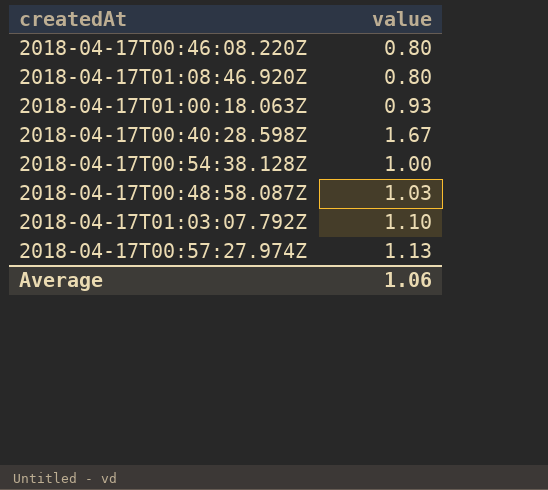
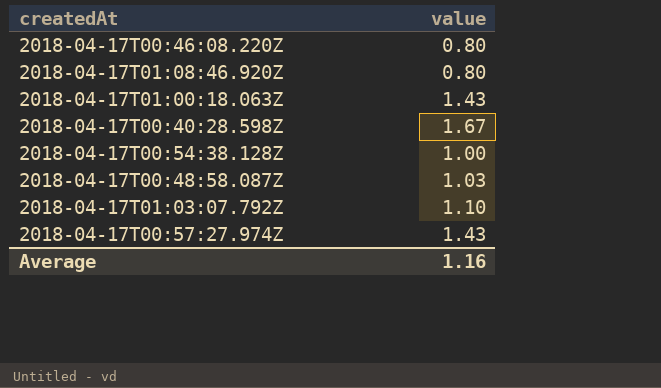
2018-04-17T01:00:18.063Z | value: 0.93 -> 1.43
2018-04-17T00:57:27.974Z | value: 1.13 -> 1.43
Average | value: 1.06 -> 1.16

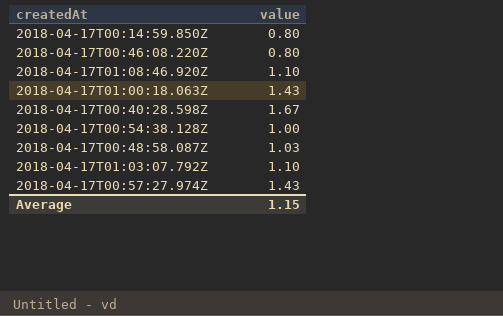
row 2018-04-17T00:14:59.850Z: none -> 0.80
2018-04-17T01:08:46.920Z | value: 0.80 -> 1.10
Average | value: 1.16 -> 1.15

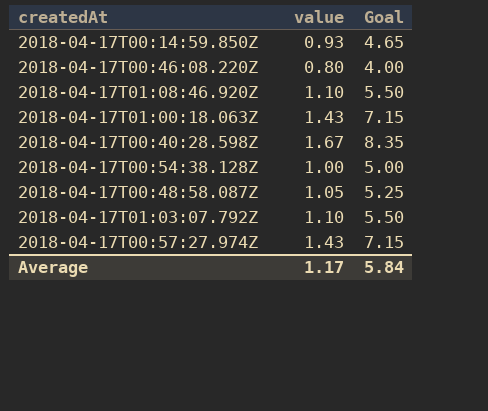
column Goal | formula: none -> [value] * 5
2018-04-17T00:14:59.850Z | value: 0.80 -> 0.93
2018-04-17T00:48:58.087Z | value: 1.03 -> 1.05
Average | value: 1.15 -> 1.17

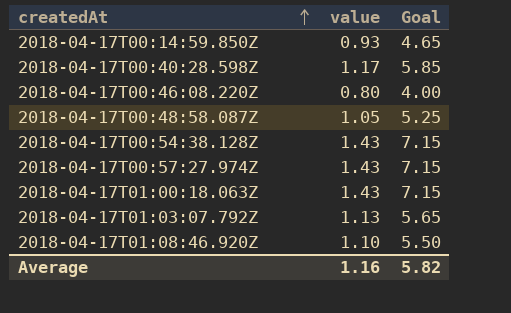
row order: none -> createdAt ascending
2018-04-17T00:40:28.598Z | value: 1.67 -> 1.17
2018-04-17T00:40:28.598Z | Goal: 8.35 -> 5.85
2018-04-17T00:54:38.128Z | value: 1.00 -> 1.43
2018-04-17T00:54:38.128Z | Goal: 5.00 -> 7.15
2018-04-17T01:03:07.792Z | value: 1.10 -> 1.13
2018-04-17T01:03:07.792Z | Goal: 5.50 -> 5.65
Average | value: 1.17 -> 1.16
Average | Goal: 5.84 -> 5.82

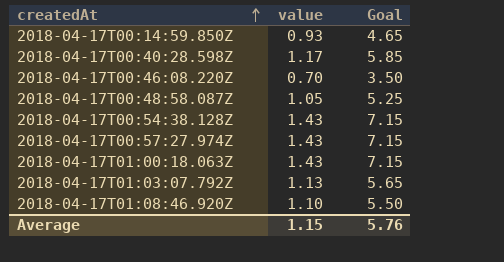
2018-04-17T00:46:08.220Z | value: 0.80 -> 0.70
2018-04-17T00:46:08.220Z | Goal: 4.00 -> 3.50
Average | value: 1.16 -> 1.15
Average | Goal: 5.82 -> 5.76

